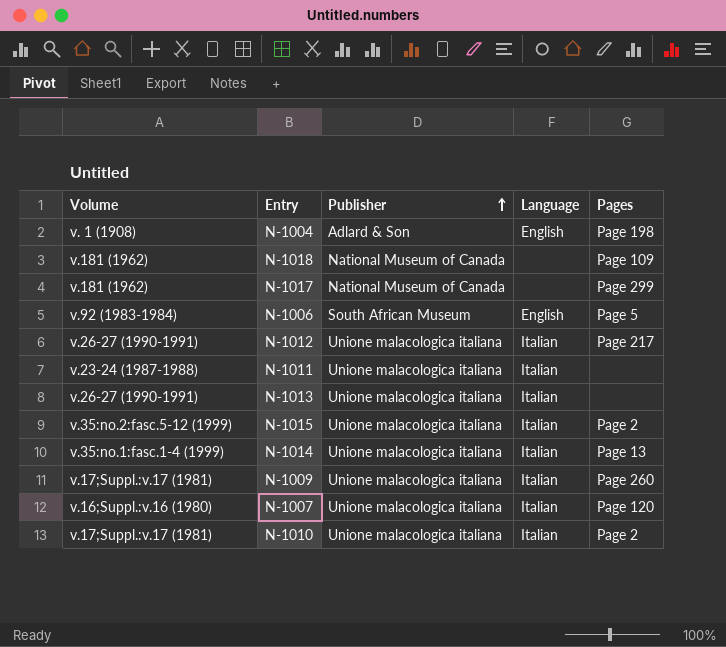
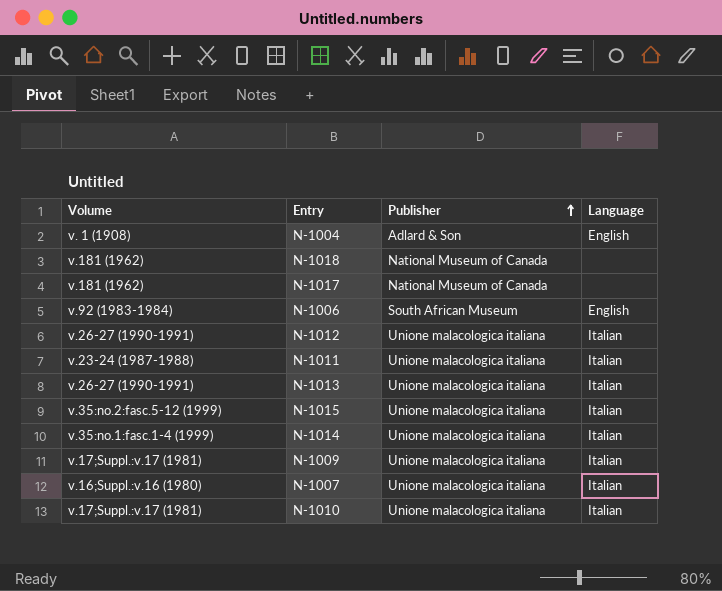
column Pages | position: 5 -> none

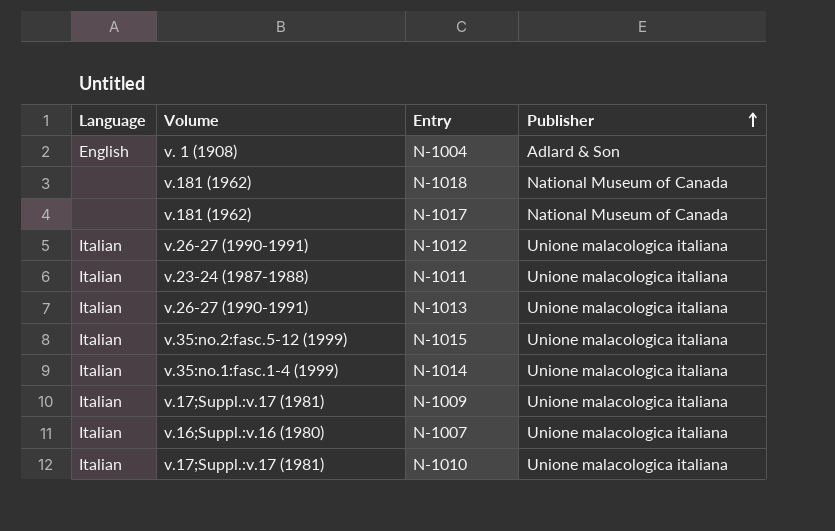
column Language | position: 4 -> 1
row N-1006: v.92 (1983-1984) | South African Museum | English -> none

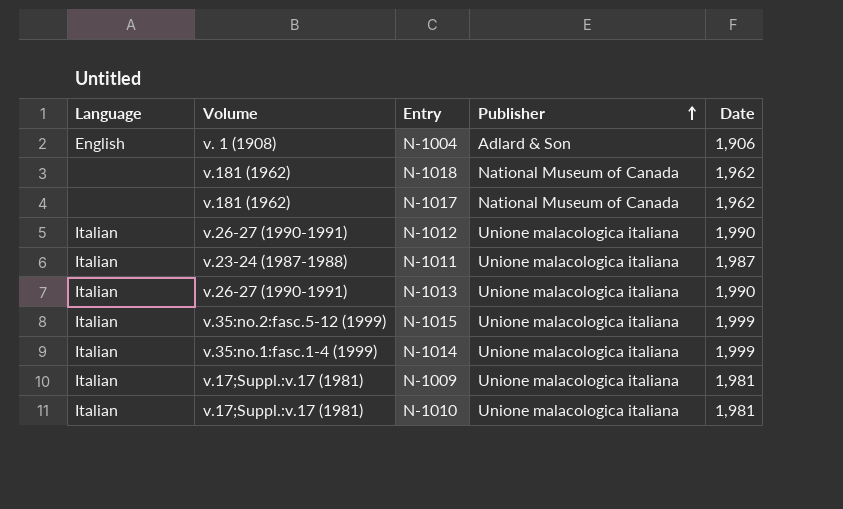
column Date | position: none -> 5
row N-1007: Italian | v.16;Suppl.:v.16 (1980) | Unione malacologica italiana -> none

